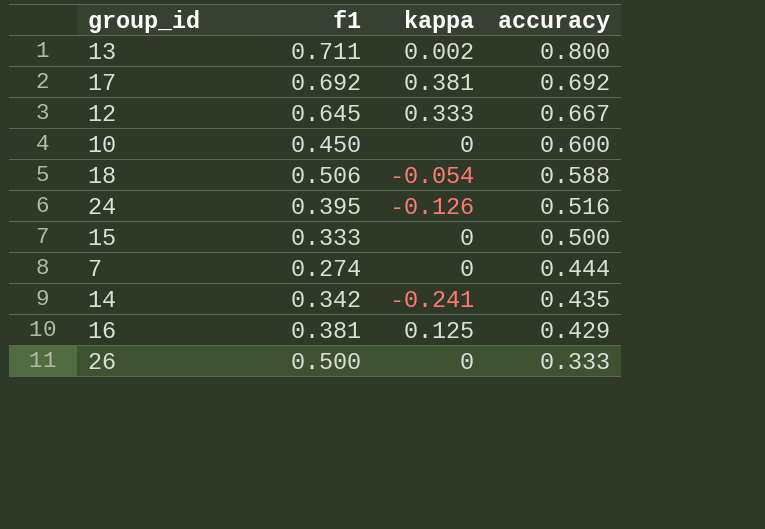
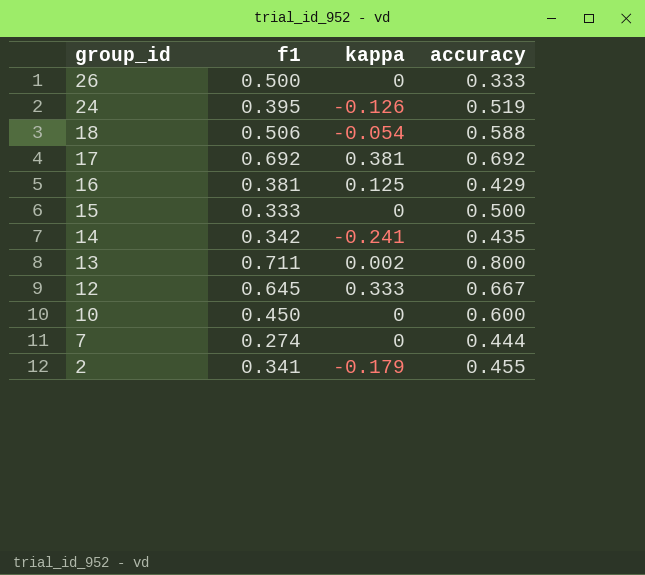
row order: accuracy descending -> group_id descending
24 | accuracy: 0.516 -> 0.519
row 2: none -> 0.341 | -0.179 | 0.455

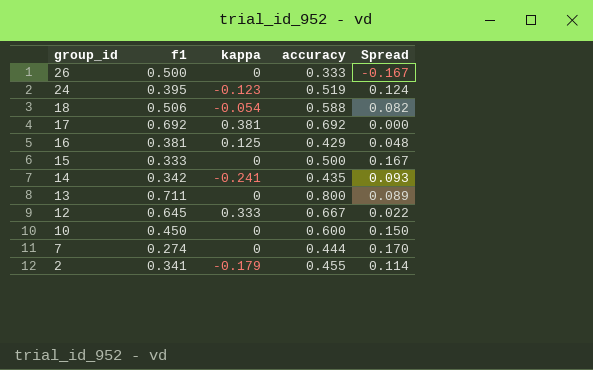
column Spread | formula: none -> [accuracy] - [f1]
24 | kappa: -0.126 -> -0.123
13 | kappa: 0.002 -> 0

